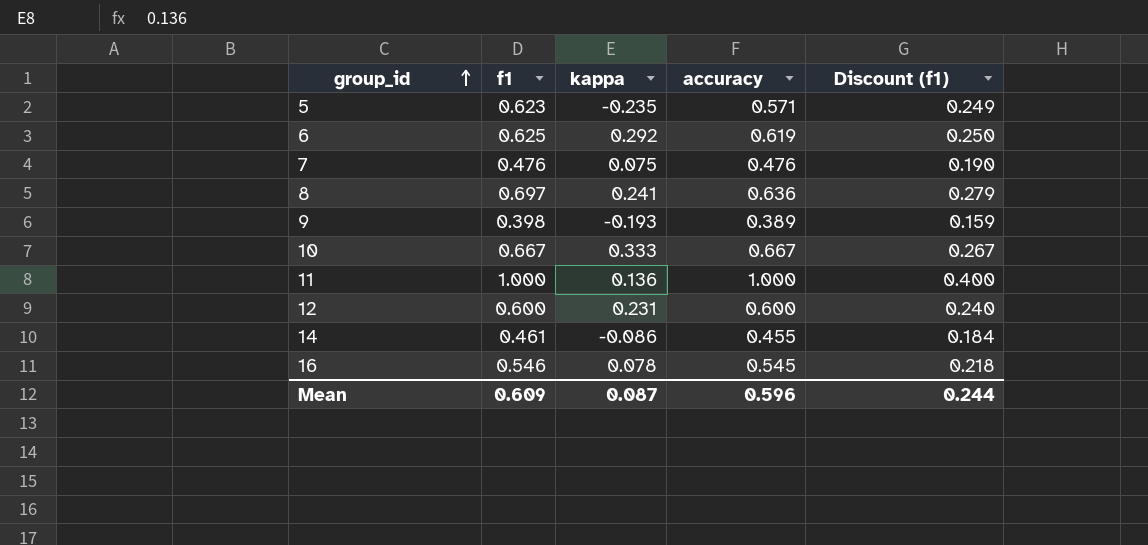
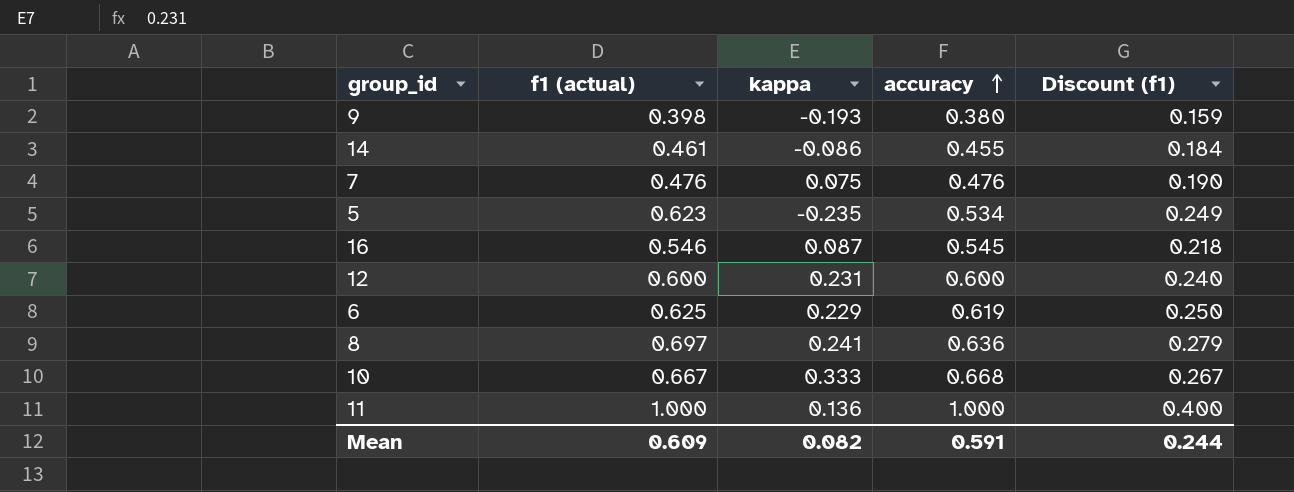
row order: group_id ascending -> accuracy ascending
column name: f1 -> f1 (actual)
9 | accuracy: 0.389 -> 0.380
5 | accuracy: 0.571 -> 0.534
16 | kappa: 0.078 -> 0.087
6 | kappa: 0.292 -> 0.229
10 | accuracy: 0.667 -> 0.668
Mean | kappa: 0.087 -> 0.082
Mean | accuracy: 0.596 -> 0.591

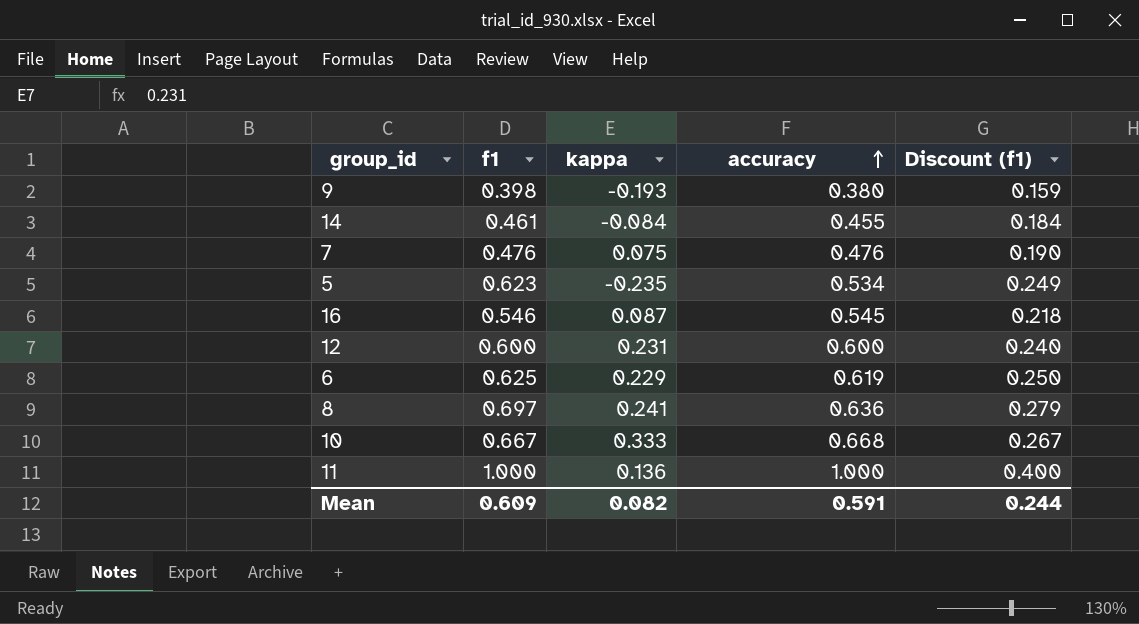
column name: f1 (actual) -> f1
14 | kappa: -0.086 -> -0.084

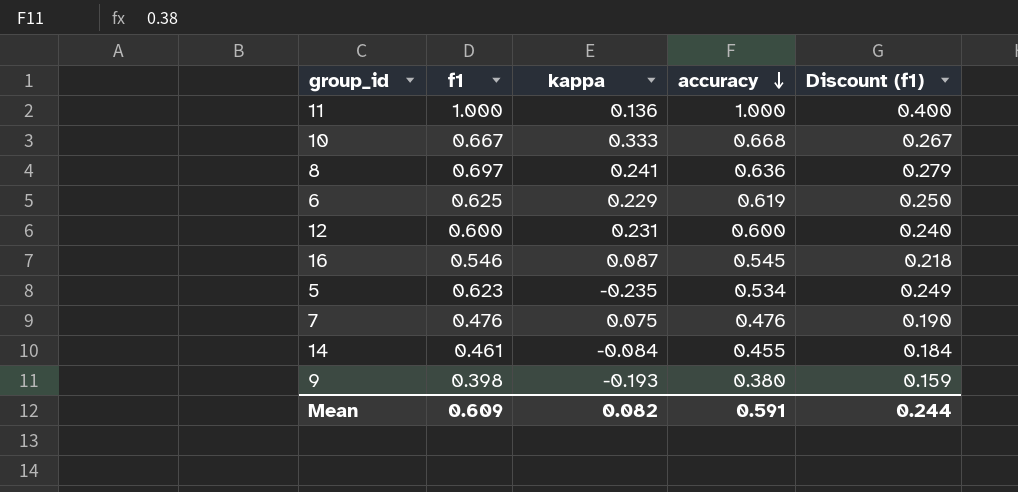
row order: accuracy ascending -> accuracy descending

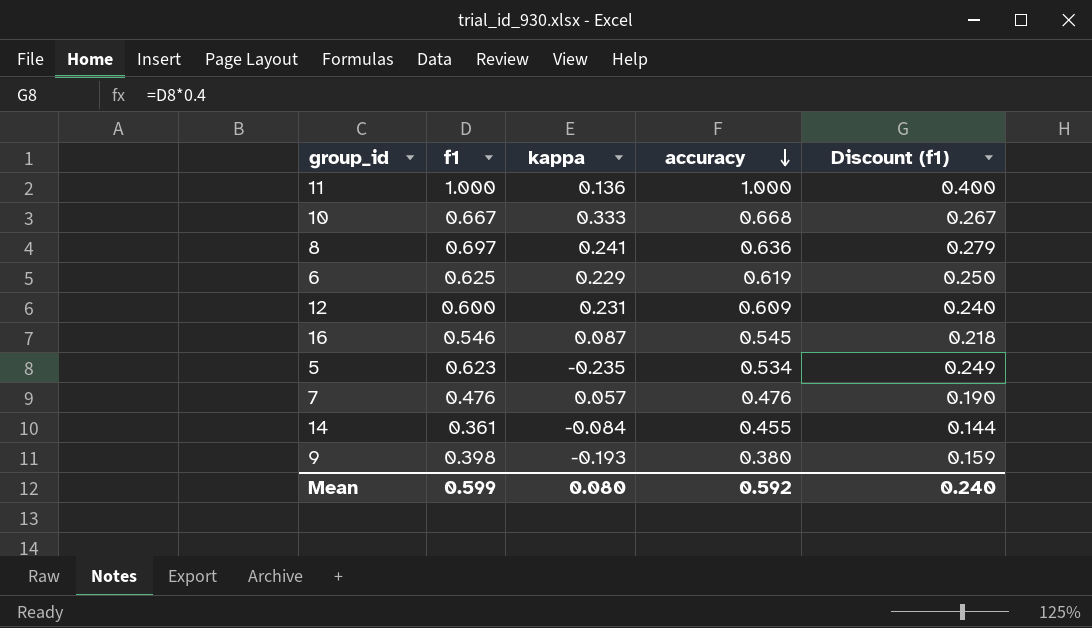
12 | accuracy: 0.600 -> 0.609
7 | kappa: 0.075 -> 0.057
14 | f1: 0.461 -> 0.361
14 | Discount (f1): 0.184 -> 0.144
Mean | f1: 0.609 -> 0.599
Mean | kappa: 0.082 -> 0.080
Mean | accuracy: 0.591 -> 0.592
Mean | Discount (f1): 0.244 -> 0.240

